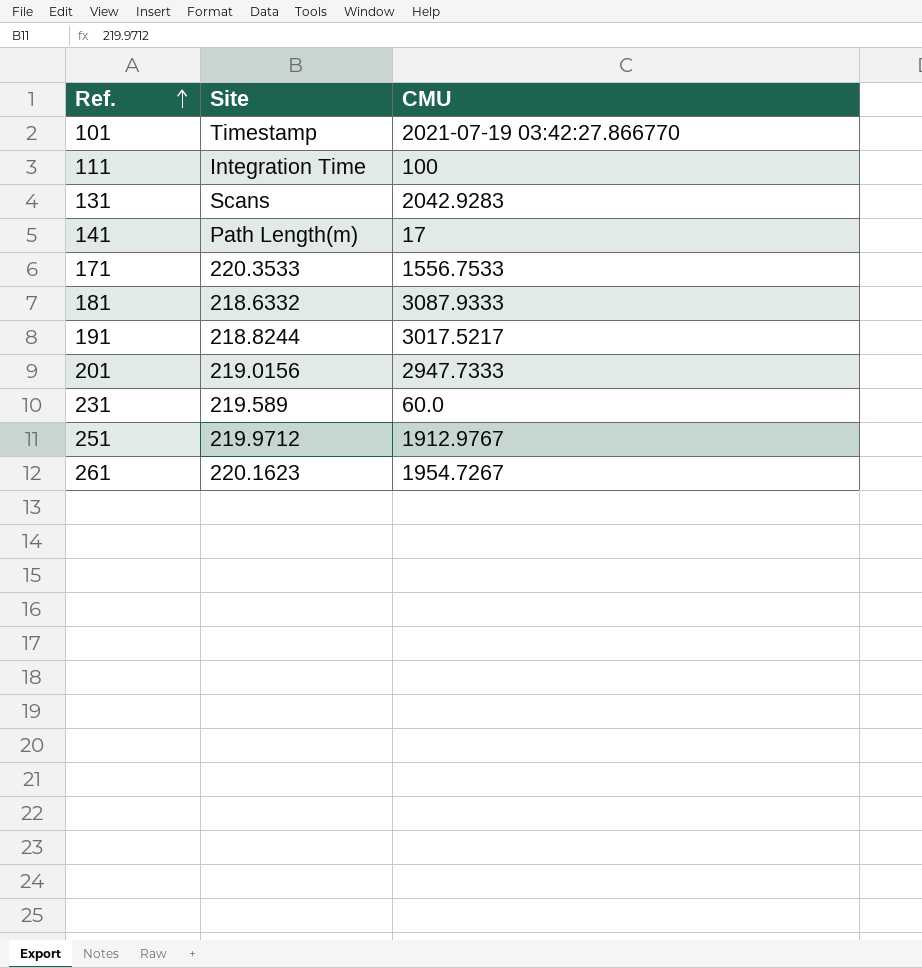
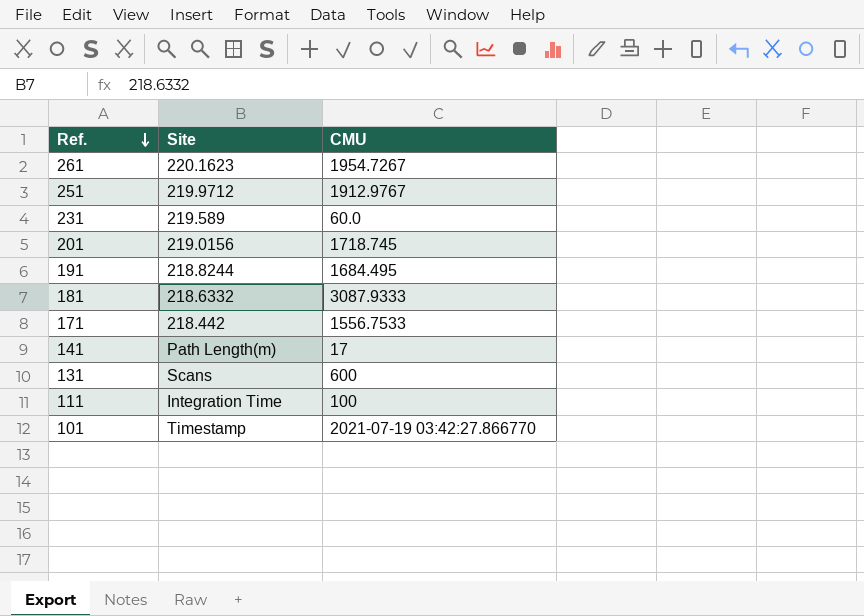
row order: Ref. ascending -> Ref. descending
201 | CMU: 2947.7333 -> 1718.745
191 | CMU: 3017.5217 -> 1684.495
171 | Site: 220.3533 -> 218.442
131 | CMU: 2042.9283 -> 600

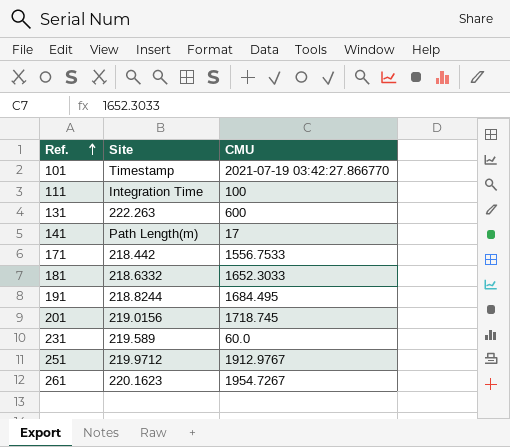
row order: Ref. descending -> Ref. ascending
131 | Site: Scans -> 222.263
181 | CMU: 3087.9333 -> 1652.3033

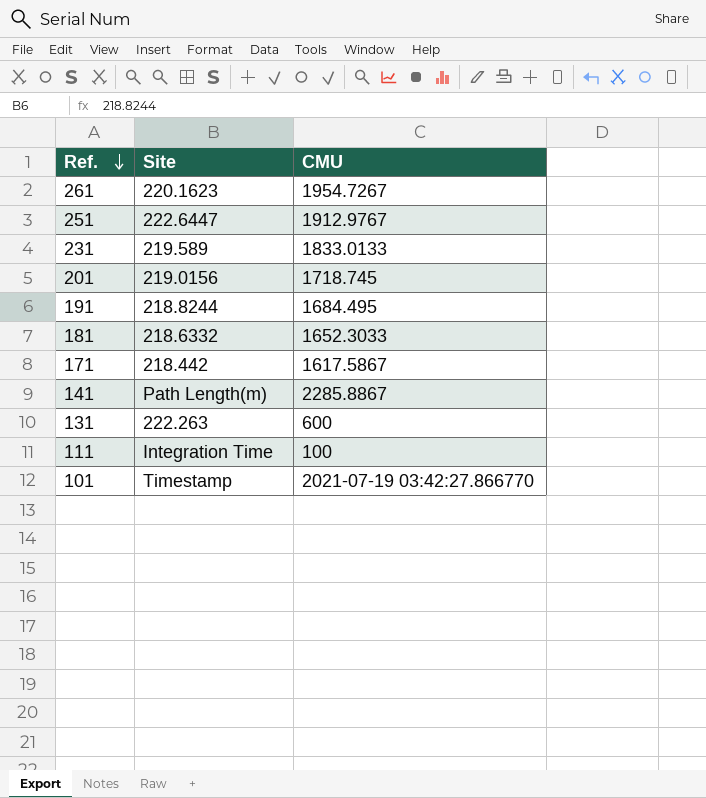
row order: Ref. ascending -> Ref. descending
251 | Site: 219.9712 -> 222.6447
231 | CMU: 60.0 -> 1833.0133
171 | CMU: 1556.7533 -> 1617.5867
141 | CMU: 17 -> 2285.8867

